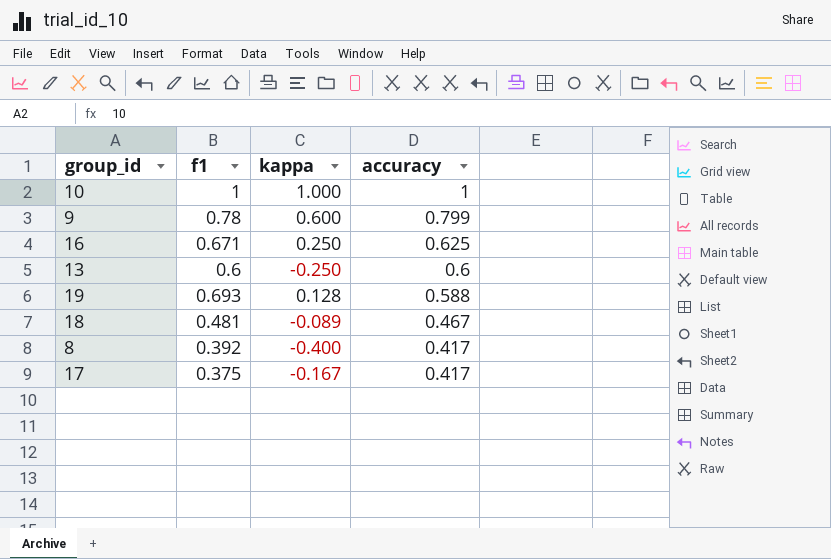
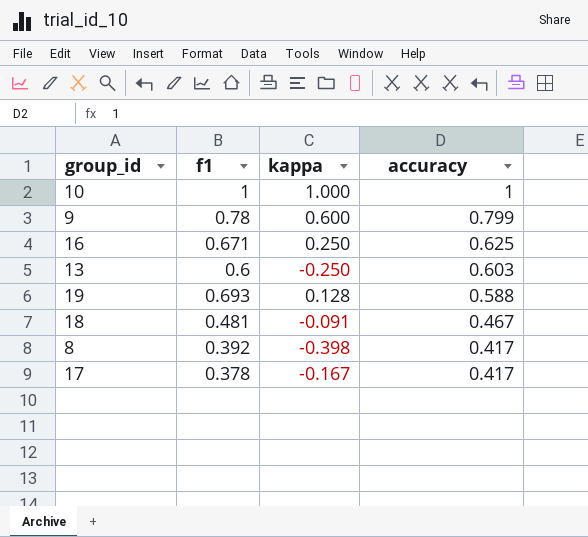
13 | accuracy: 0.6 -> 0.603
18 | kappa: -0.089 -> -0.091
8 | kappa: -0.400 -> -0.398
17 | f1: 0.375 -> 0.378

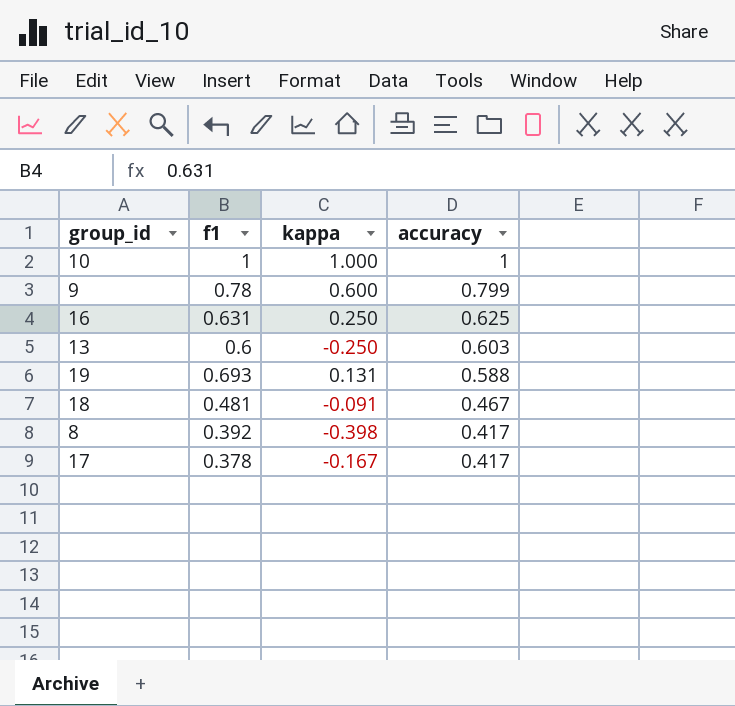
16 | f1: 0.671 -> 0.631
19 | kappa: 0.128 -> 0.131

